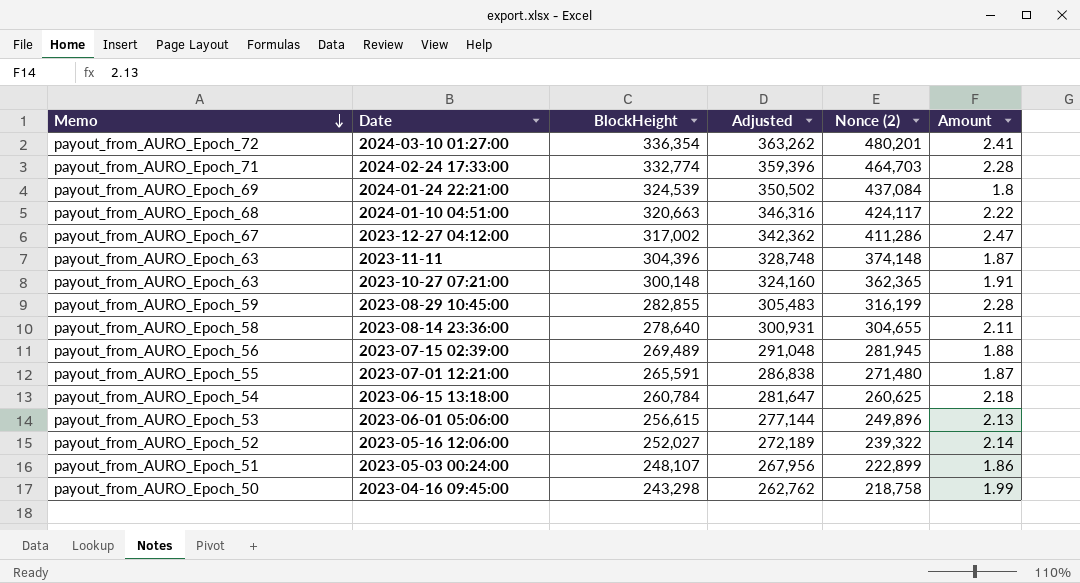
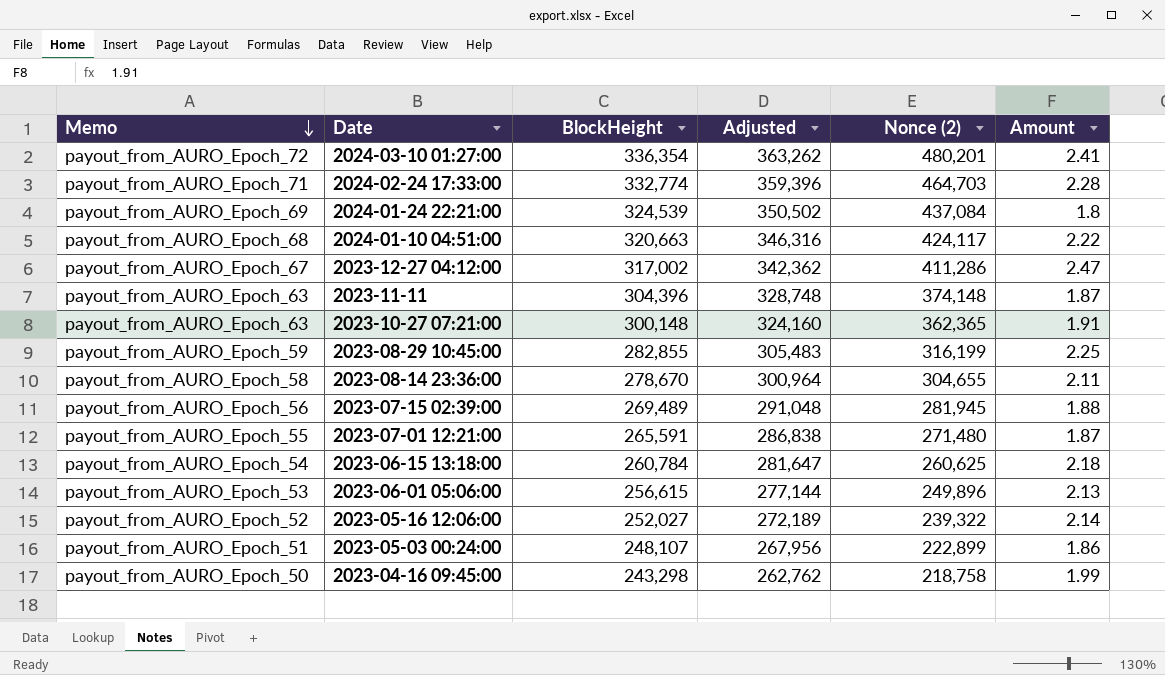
2023-08-29 10:45:00 | Amount: 2.28 -> 2.25
2023-08-14 23:36:00 | BlockHeight: 278,640 -> 278,670
2023-08-14 23:36:00 | Adjusted: 300,931 -> 300,964

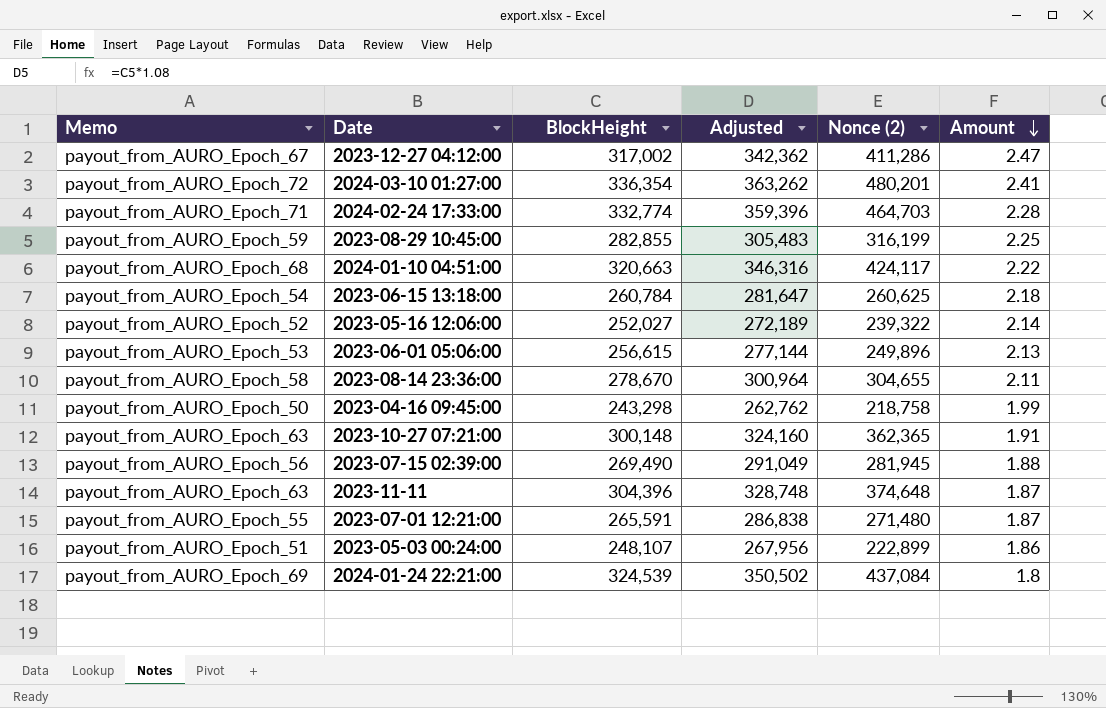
row order: Memo descending -> Amount descending
2023-07-15 02:39:00 | BlockHeight: 269,489 -> 269,490
2023-07-15 02:39:00 | Adjusted: 291,048 -> 291,049
2023-11-11 | Nonce (2): 374,148 -> 374,648

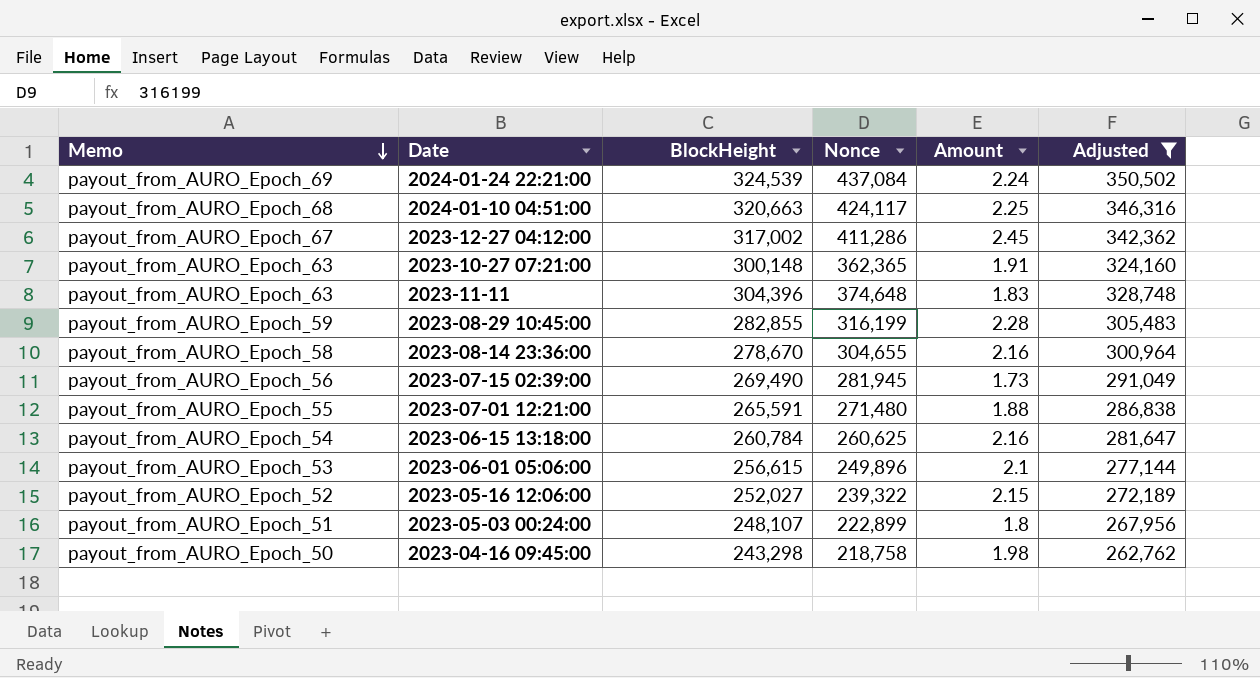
filter: none -> Adjusted <= 350,502
row order: Amount descending -> Memo descending
column name: Nonce (2) -> Nonce
column Adjusted | position: 4 -> 6
2024-01-24 22:21:00 | Amount: 1.8 -> 2.24
2024-01-10 04:51:00 | Amount: 2.22 -> 2.25
2023-12-27 04:12:00 | Amount: 2.47 -> 2.45
2023-11-11 | Amount: 1.87 -> 1.83
2023-08-29 10:45:00 | Amount: 2.25 -> 2.28
2023-08-14 23:36:00 | Amount: 2.11 -> 2.16
2023-07-15 02:39:00 | Amount: 1.88 -> 1.73
2023-07-01 12:21:00 | Amount: 1.87 -> 1.88
2023-06-15 13:18:00 | Amount: 2.18 -> 2.16
2023-06-01 05:06:00 | Amount: 2.13 -> 2.1
2023-05-16 12:06:00 | Amount: 2.14 -> 2.15
2023-05-03 00:24:00 | Amount: 1.86 -> 1.8
2023-04-16 09:45:00 | Amount: 1.99 -> 1.98

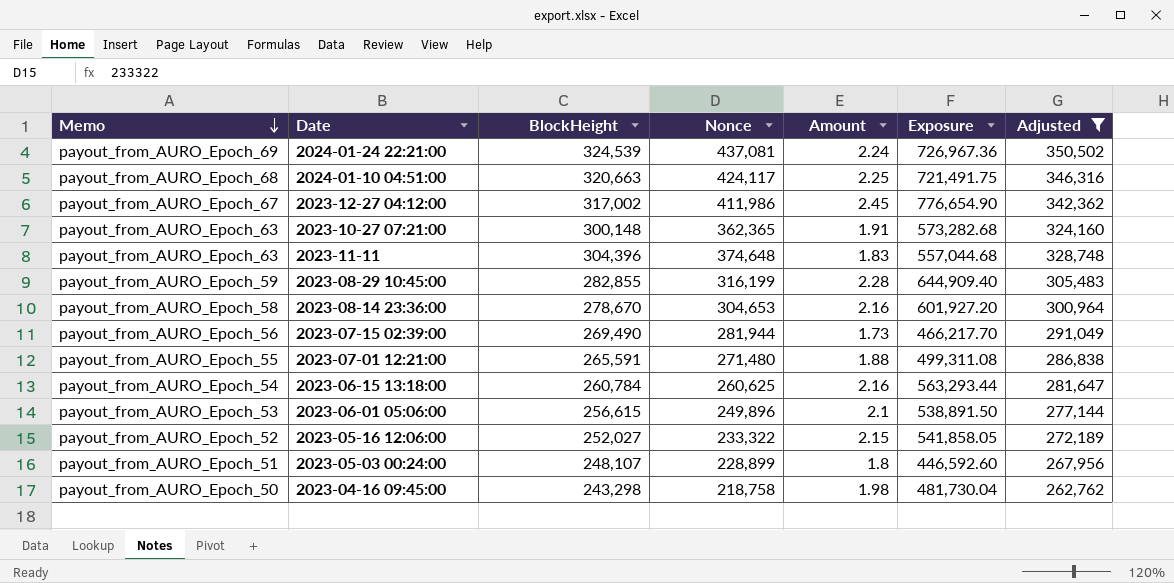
column Exposure | formula: none -> [BlockHeight] * [Amount]
2024-01-24 22:21:00 | Nonce: 437,084 -> 437,081
2023-12-27 04:12:00 | Nonce: 411,286 -> 411,986
2023-08-14 23:36:00 | Nonce: 304,655 -> 304,653
2023-07-15 02:39:00 | Nonce: 281,945 -> 281,944
2023-05-16 12:06:00 | Nonce: 239,322 -> 233,322
2023-05-03 00:24:00 | Nonce: 222,899 -> 228,899

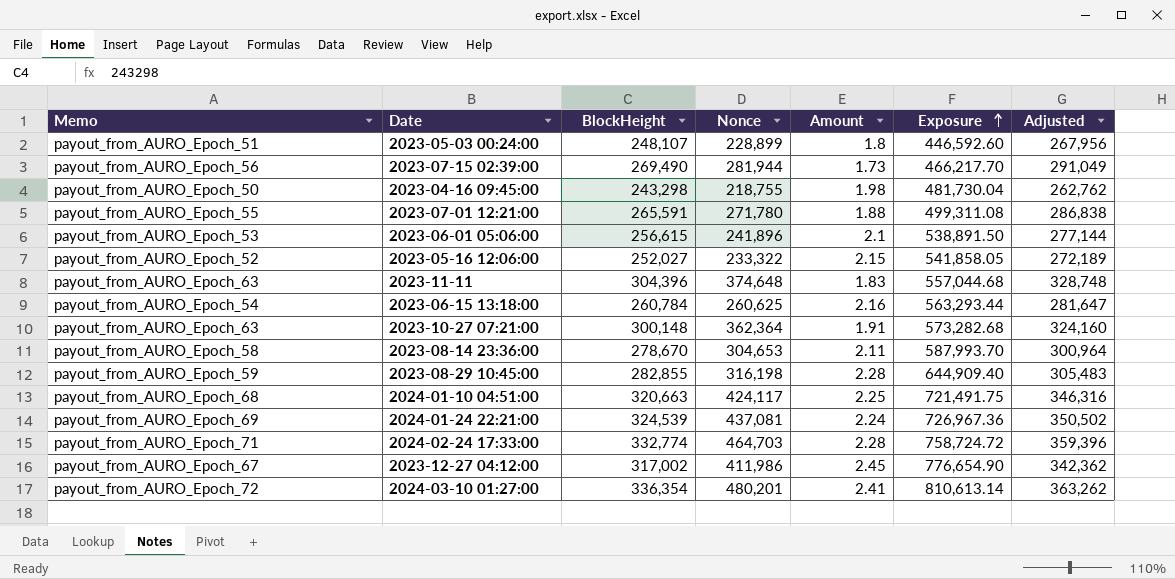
filter: Adjusted <= 350,502 -> none
row order: Memo descending -> Exposure ascending
2023-04-16 09:45:00 | Nonce: 218,758 -> 218,755
2023-07-01 12:21:00 | Nonce: 271,480 -> 271,780
2023-06-01 05:06:00 | Nonce: 249,896 -> 241,896
2023-10-27 07:21:00 | Nonce: 362,365 -> 362,364
2023-08-14 23:36:00 | Amount: 2.16 -> 2.11
2023-08-14 23:36:00 | Exposure: 601,927.20 -> 587,993.70
2023-08-29 10:45:00 | Nonce: 316,199 -> 316,198

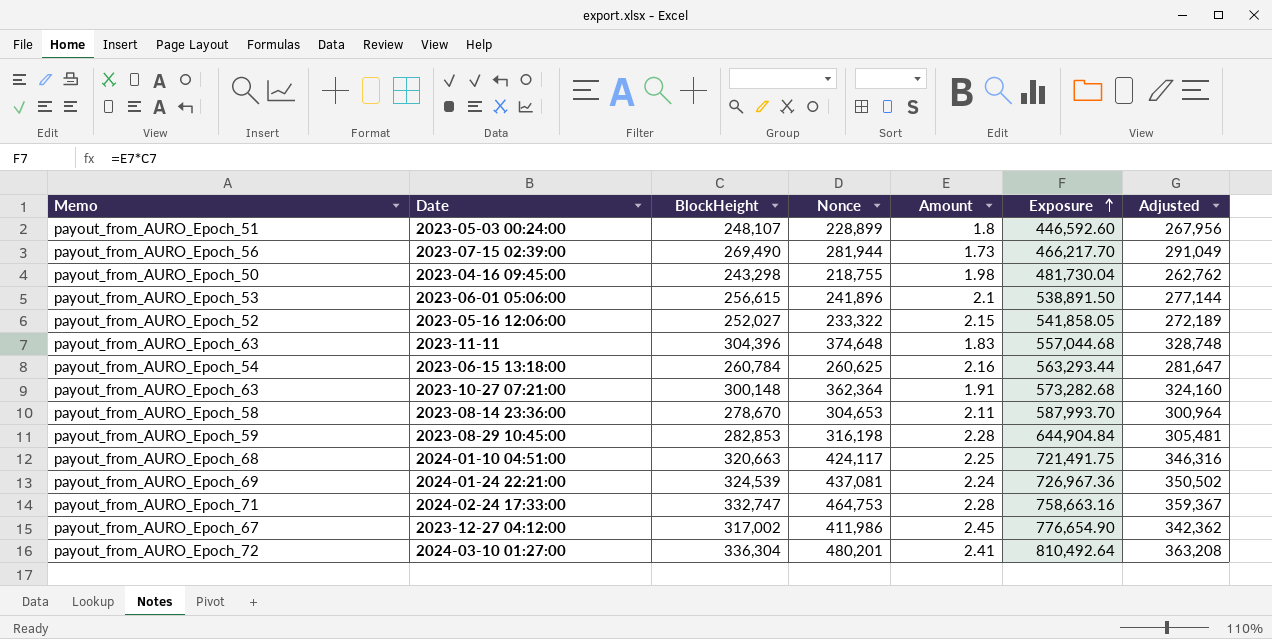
row 2023-07-01 12:21:00: payout_from_AURO_Epoch_55 | 265,591 | 271,780 | 1.88 | 499,311.08 | 286,838 -> none
2023-08-29 10:45:00 | BlockHeight: 282,855 -> 282,853
2023-08-29 10:45:00 | Exposure: 644,909.40 -> 644,904.84
2023-08-29 10:45:00 | Adjusted: 305,483 -> 305,481
2024-02-24 17:33:00 | BlockHeight: 332,774 -> 332,747
2024-02-24 17:33:00 | Nonce: 464,703 -> 464,753
2024-02-24 17:33:00 | Exposure: 758,724.72 -> 758,663.16
2024-02-24 17:33:00 | Adjusted: 359,396 -> 359,367
2024-03-10 01:27:00 | BlockHeight: 336,354 -> 336,304
2024-03-10 01:27:00 | Exposure: 810,613.14 -> 810,492.64
2024-03-10 01:27:00 | Adjusted: 363,262 -> 363,208

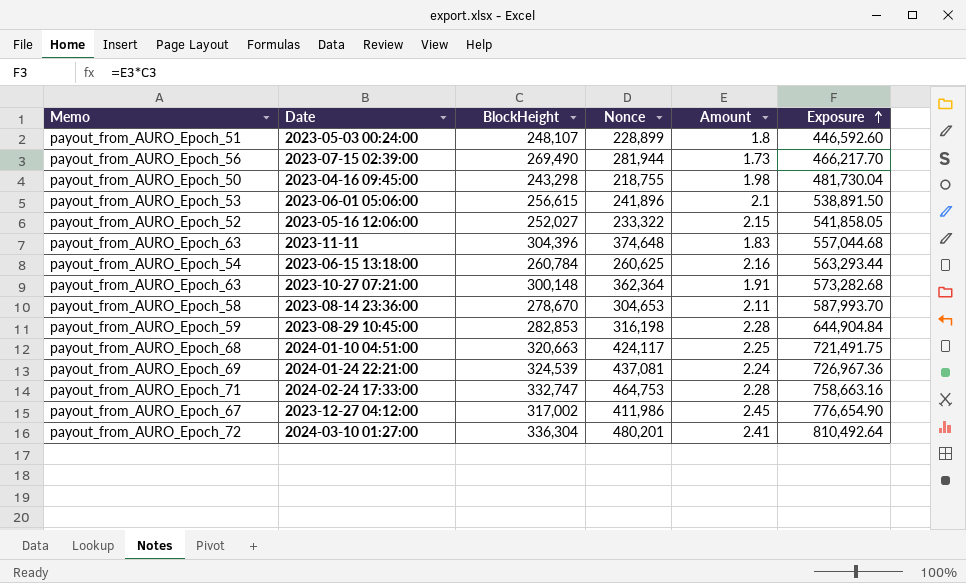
column Adjusted | formula: [BlockHeight] * 1.08 -> none

